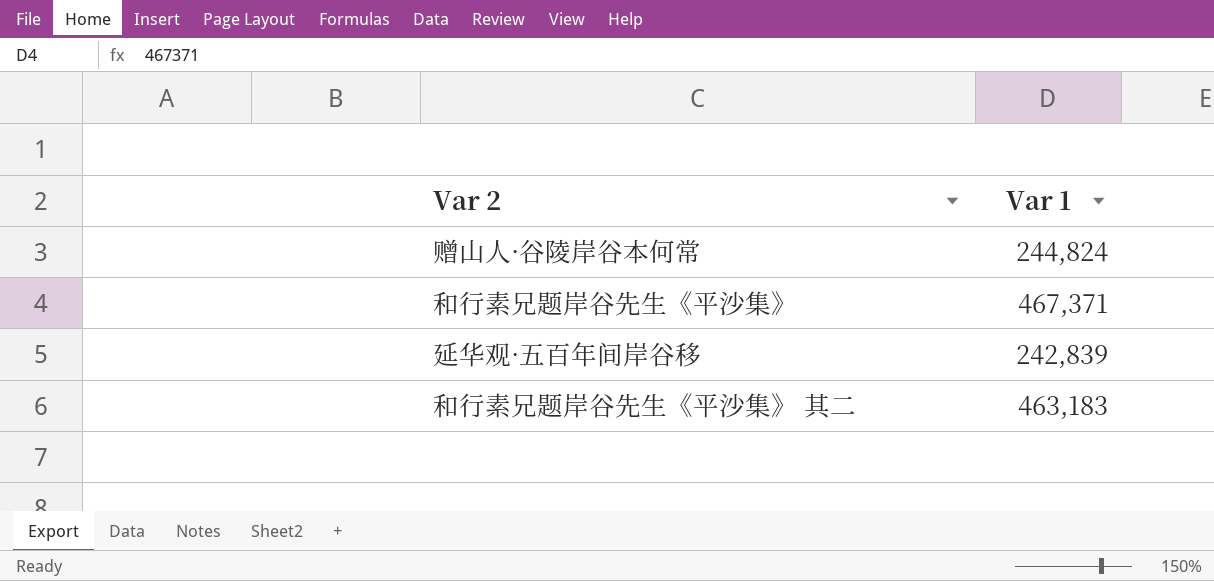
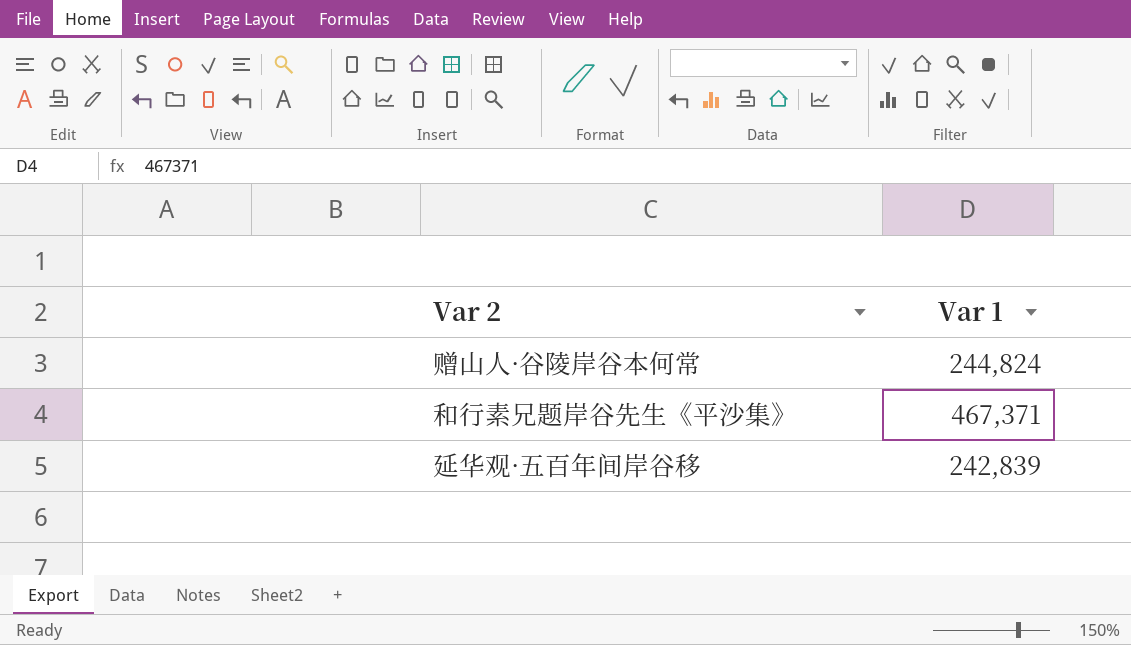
row 和行素兄题岸谷先生《平沙集》 其二: 463,183 -> none

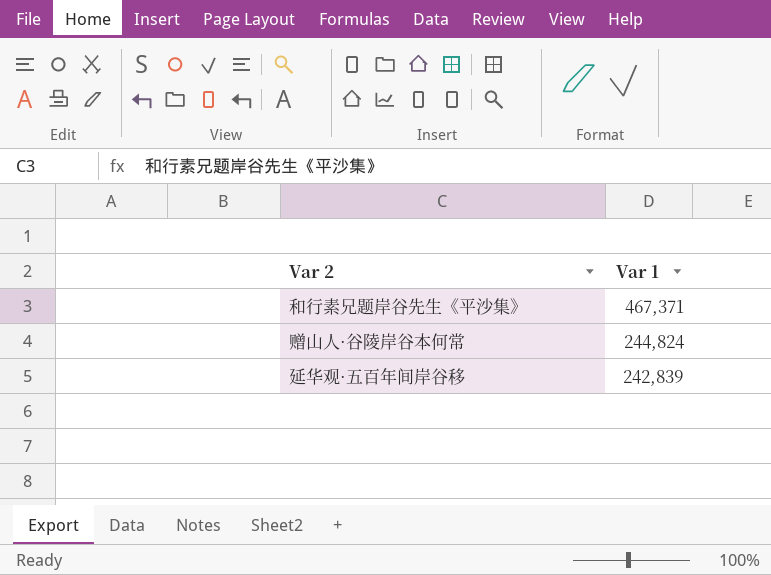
row order: none -> Var 1 descending

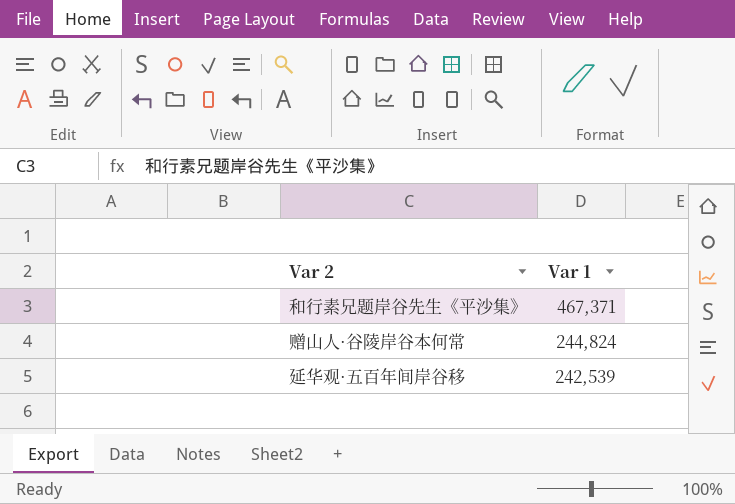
延华观·五百年间岸谷移 | Var 1: 242,839 -> 242,539

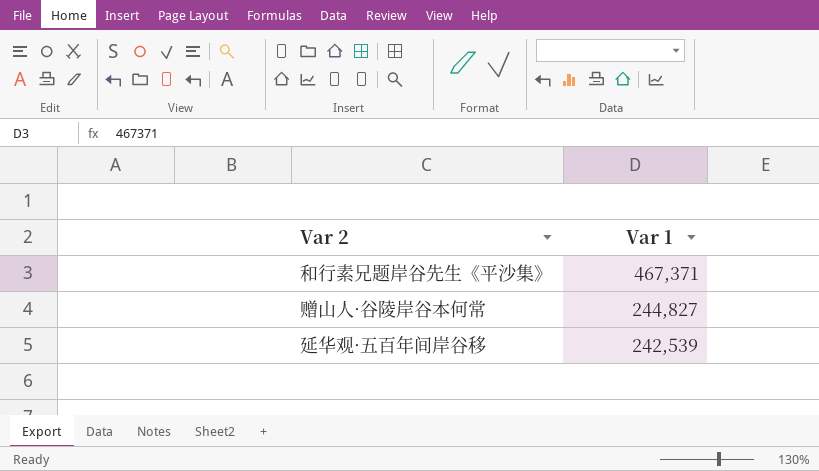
赠山人·谷陵岸谷本何常 | Var 1: 244,824 -> 244,827

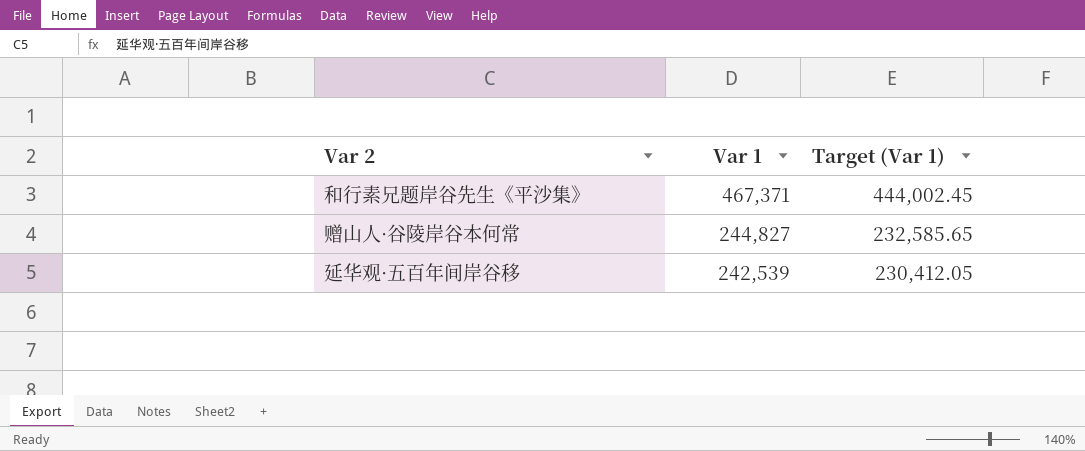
column Target (Var 1) | formula: none -> [Var 1] * 0.95

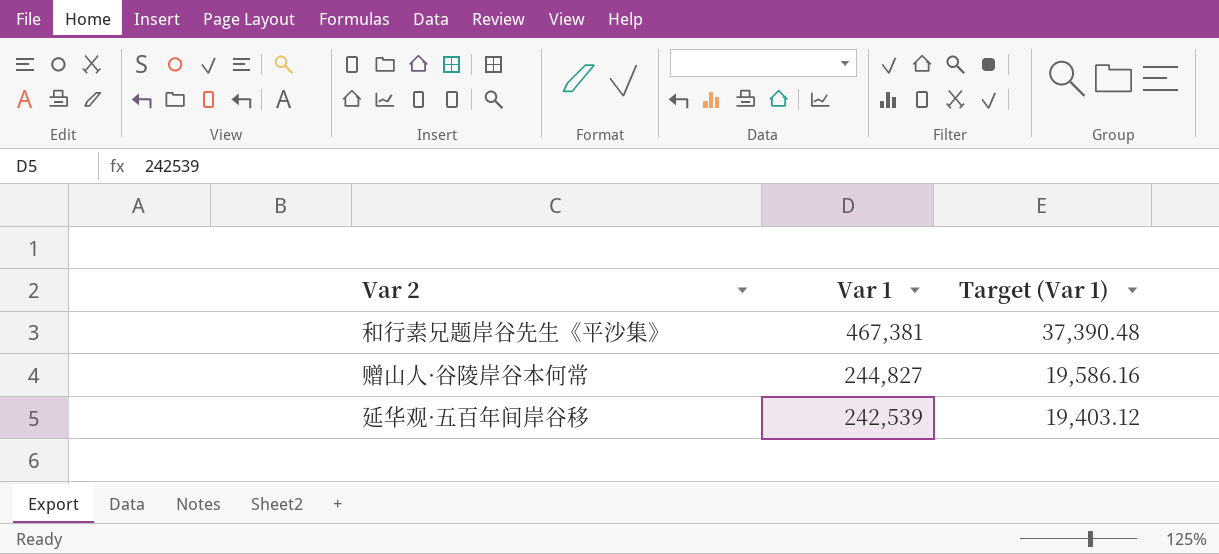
column Target (Var 1) | formula: [Var 1] * 0.95 -> [Var 1] * 0.08
和行素兄题岸谷先生《平沙集》 | Var 1: 467,371 -> 467,381

